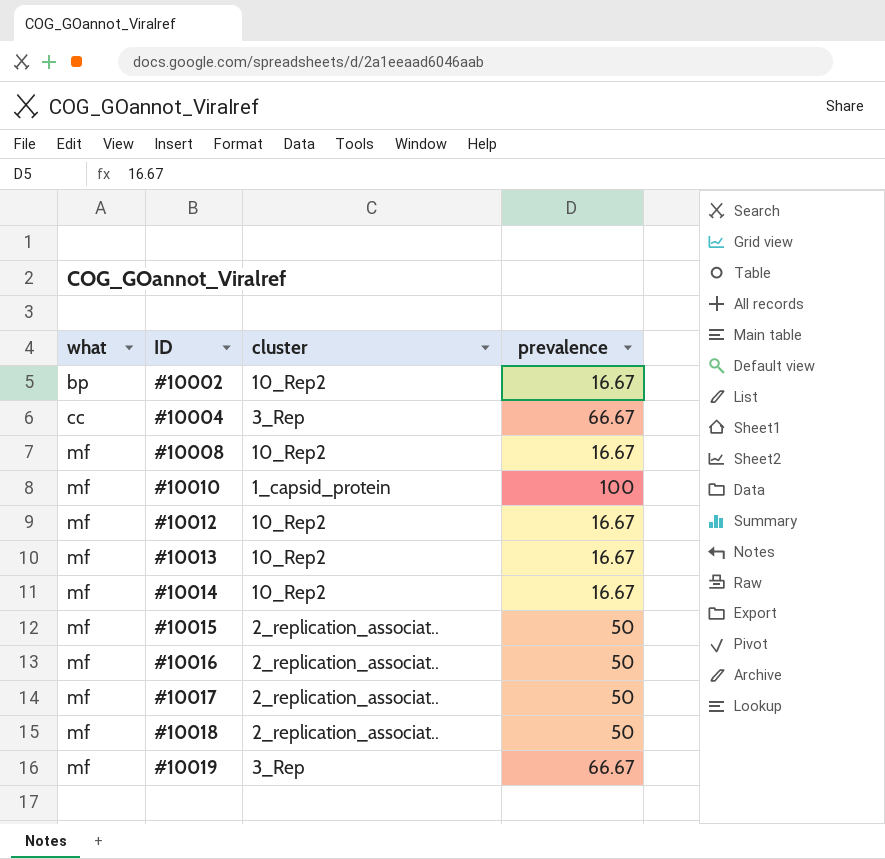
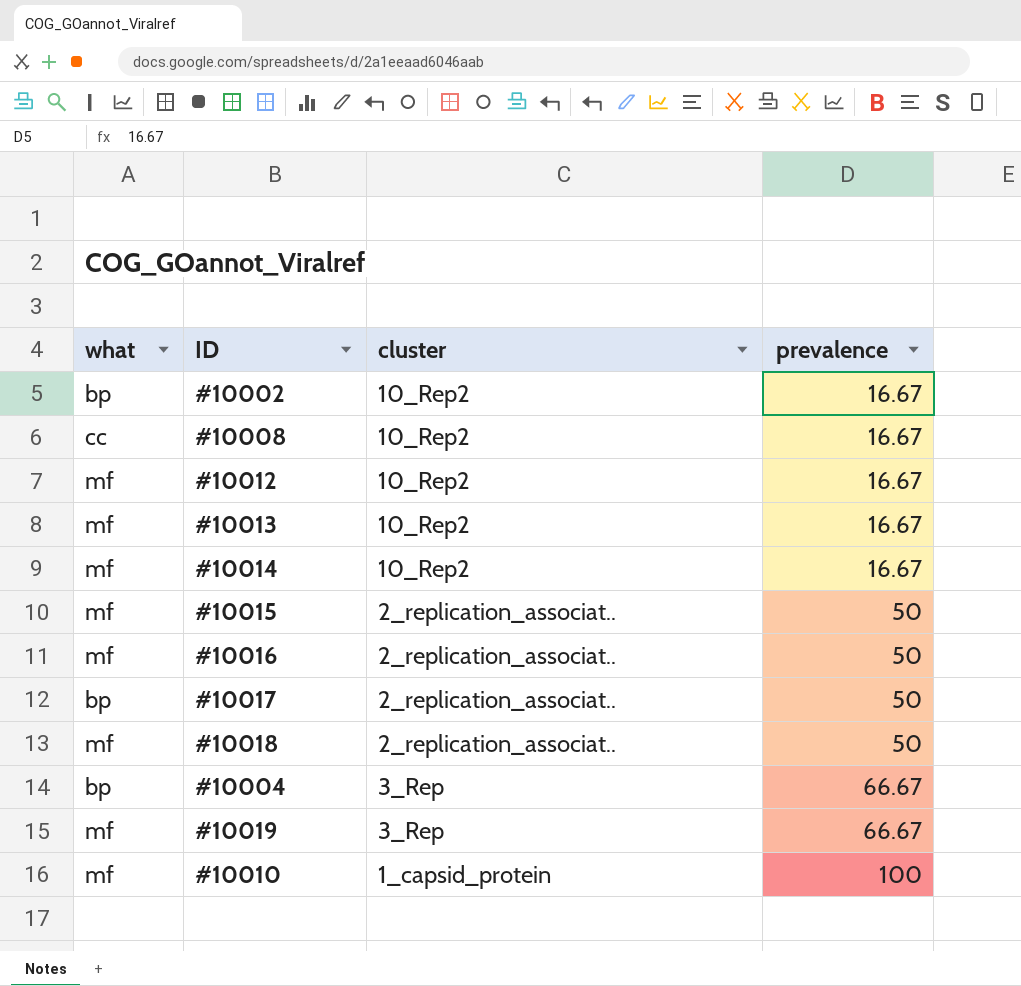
row order: what ascending -> prevalence ascending
#10008 | what: mf -> cc
#10017 | what: mf -> bp
#10004 | what: cc -> bp

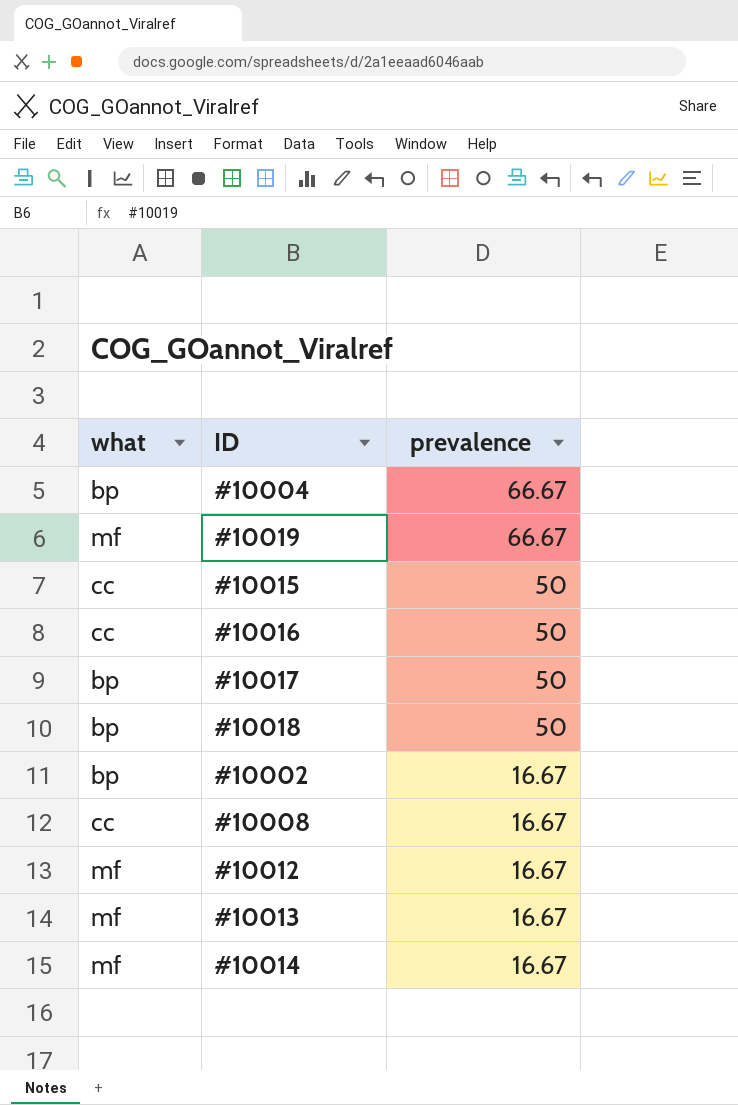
row order: prevalence ascending -> prevalence descending
column cluster | position: 3 -> none
row #10010: mf | 1_capsid_protein | 100 -> none
#10015 | what: mf -> cc
#10016 | what: mf -> cc
#10018 | what: mf -> bp

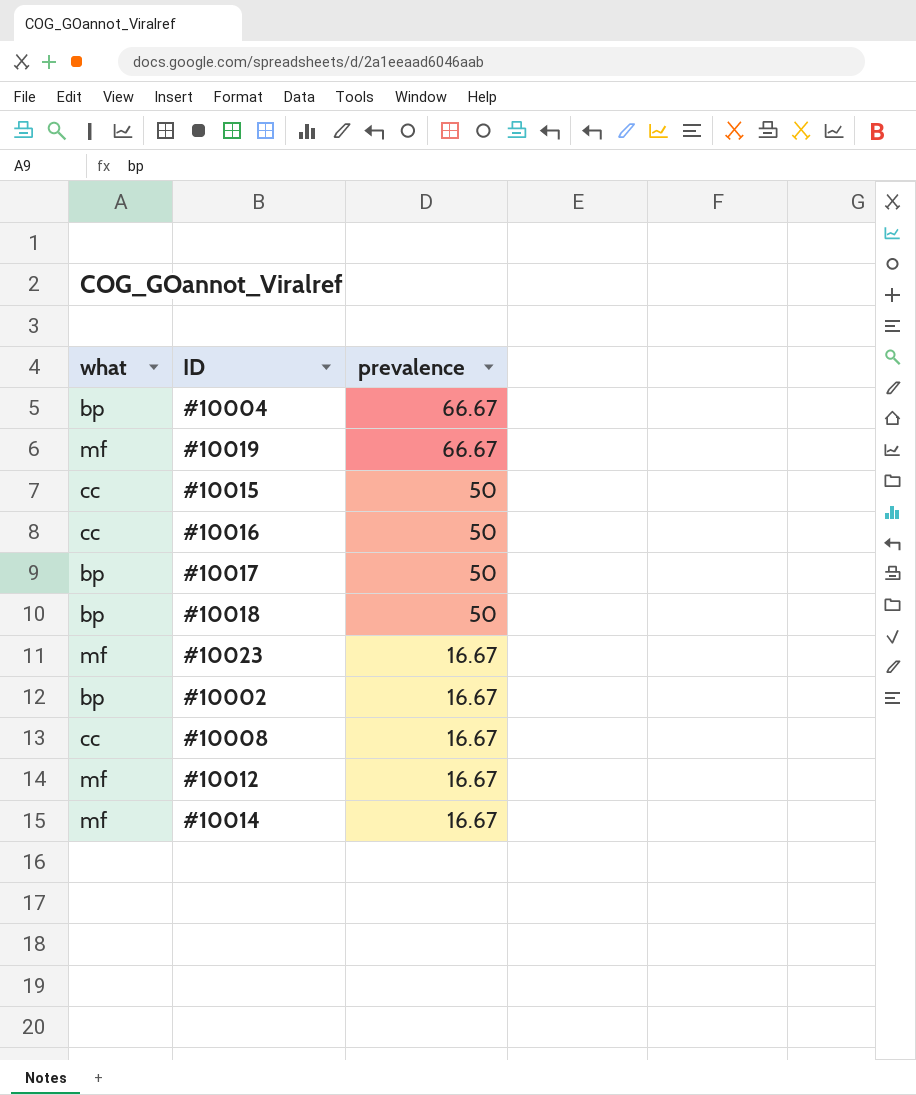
row #10013: mf | 16.67 -> none
row #10023: none -> mf | 16.67

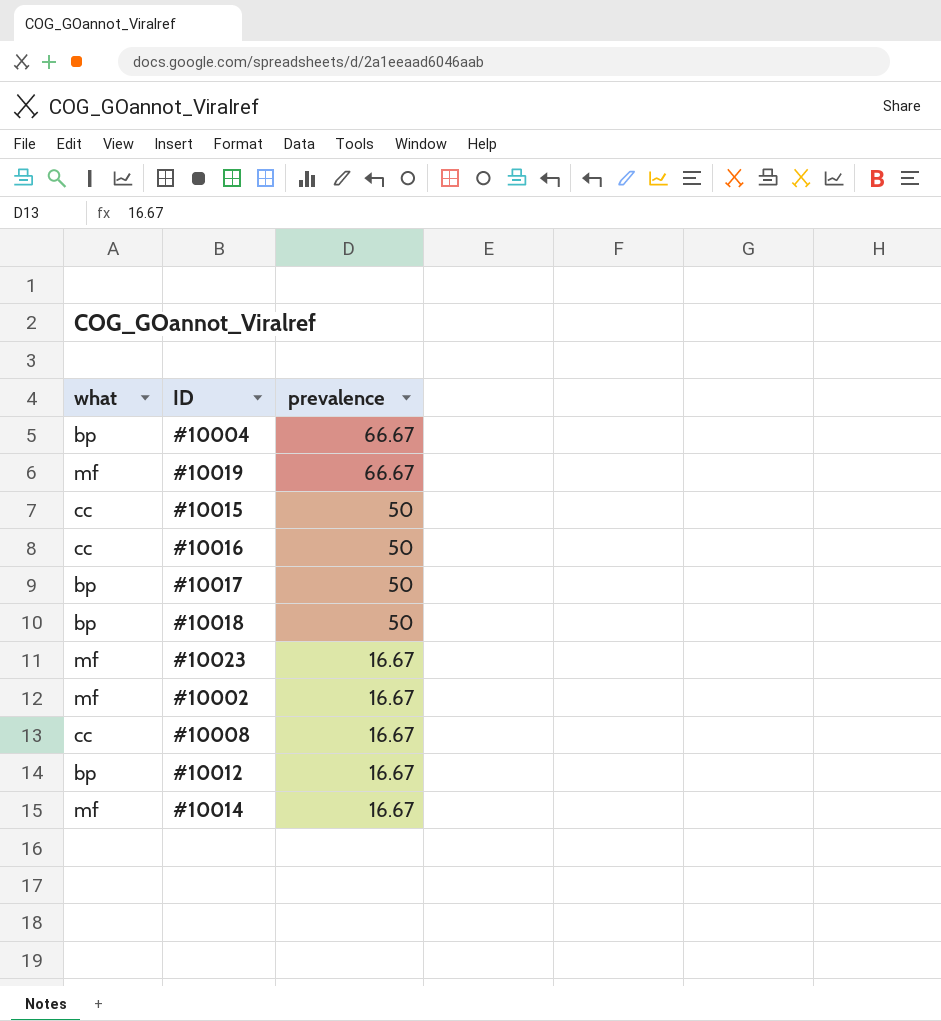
#10002 | what: bp -> mf
#10012 | what: mf -> bp

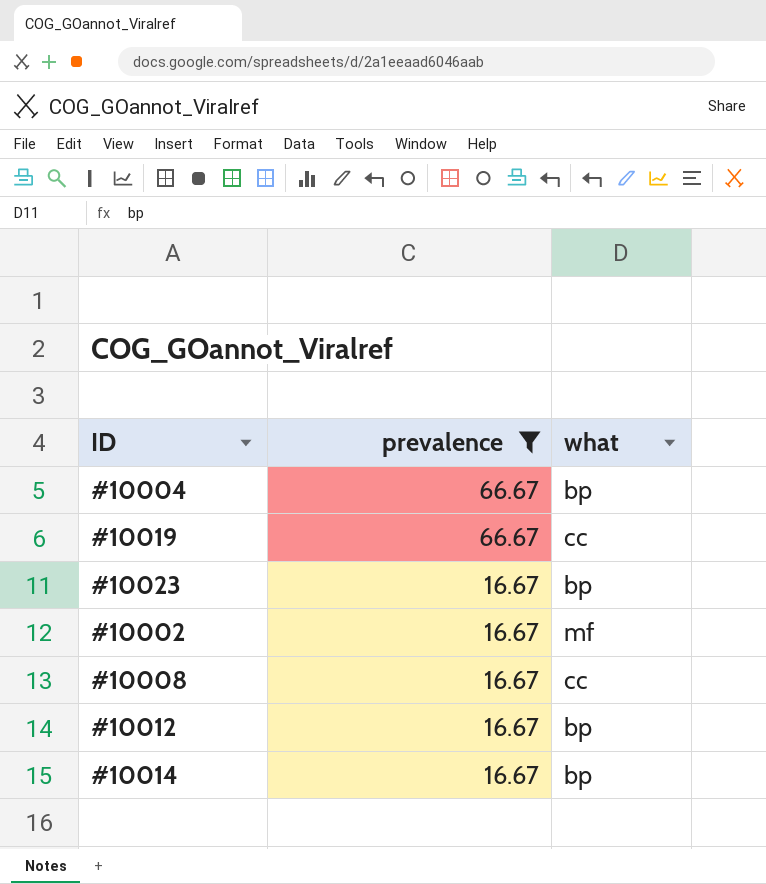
filter: none -> prevalence != 50
column what | position: 1 -> 3
#10019 | what: mf -> cc
#10023 | what: mf -> bp
#10014 | what: mf -> bp

